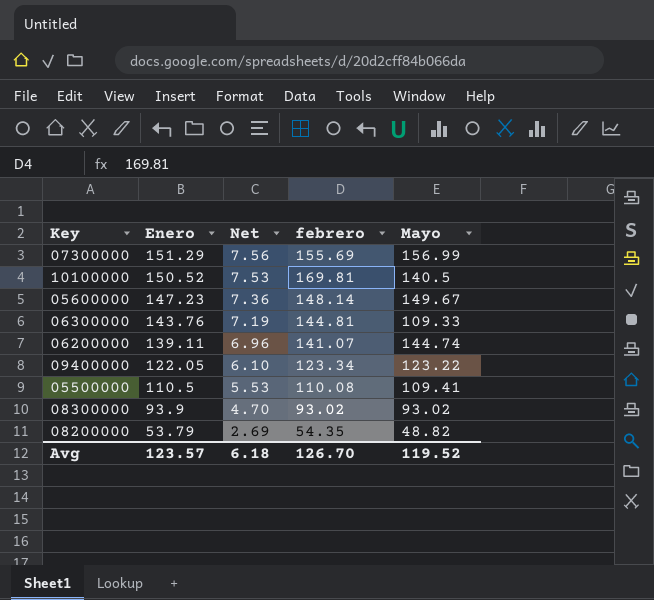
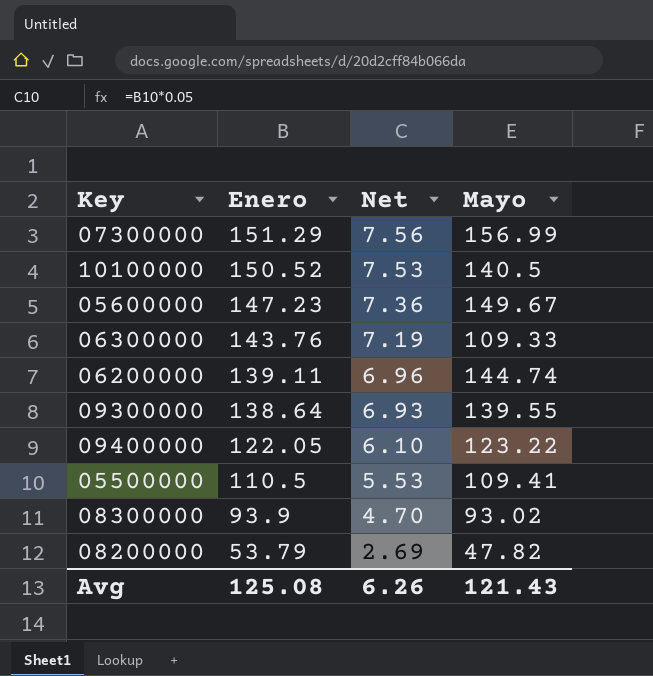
column febrero | position: 4 -> none
row 09300000: none -> 138.64 | 6.93 | 139.55
08200000 | Mayo: 48.82 -> 47.82
Avg | Enero: 123.57 -> 125.08
Avg | Net: 6.18 -> 6.26
Avg | Mayo: 119.52 -> 121.43

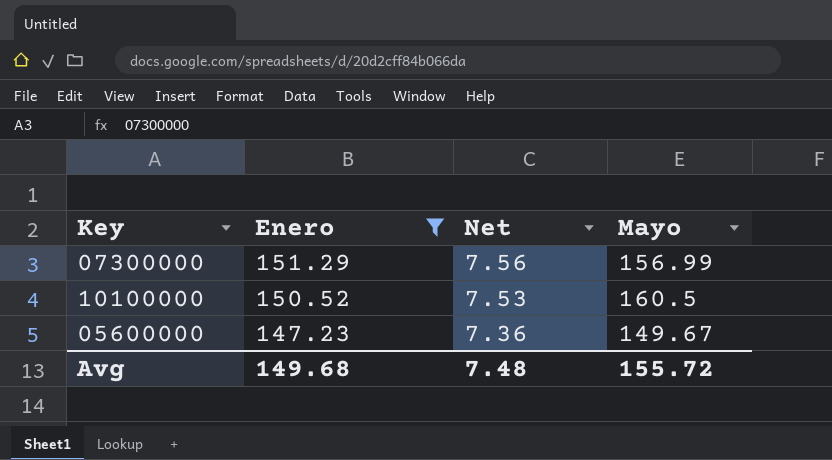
filter: none -> Enero >= 147.23
10100000 | Mayo: 140.5 -> 160.5
Avg | Enero: 125.08 -> 149.68
Avg | Net: 6.26 -> 7.48
Avg | Mayo: 121.43 -> 155.72

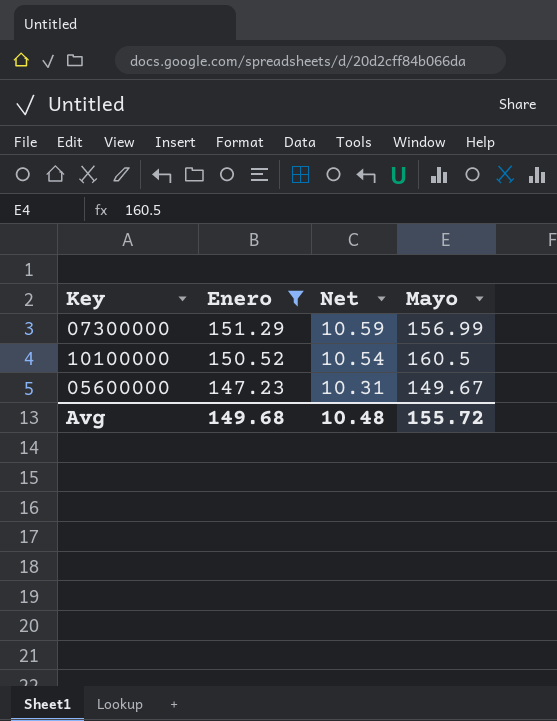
column Net | formula: [Enero] * 0.05 -> [Enero] * 0.07
Avg | Net: 7.48 -> 10.48

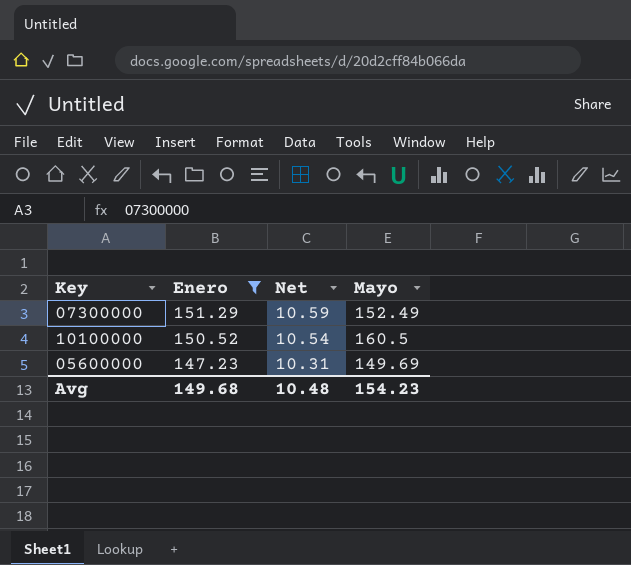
07300000 | Mayo: 156.99 -> 152.49
05600000 | Mayo: 149.67 -> 149.69
Avg | Mayo: 155.72 -> 154.23

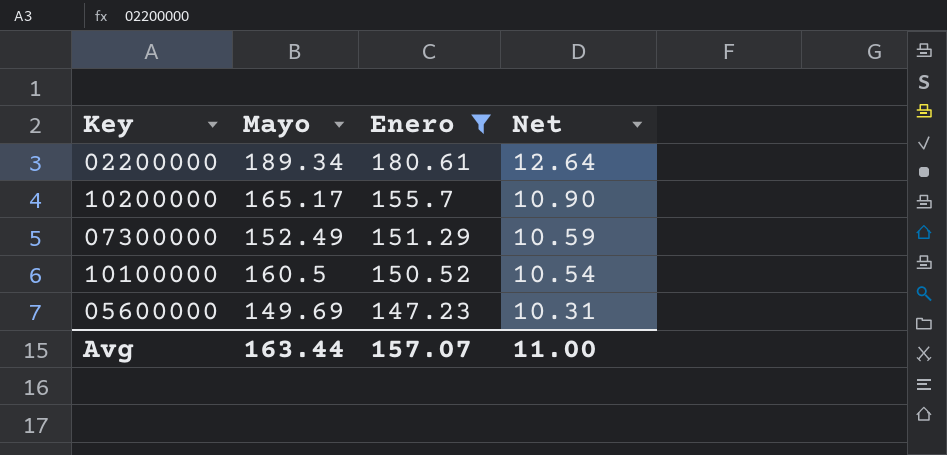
column Mayo | position: 4 -> 2
row 02200000: none -> 189.34 | 180.61 | 12.64
row 10200000: none -> 165.17 | 155.7 | 10.90
Avg | Mayo: 154.23 -> 163.44
Avg | Enero: 149.68 -> 157.07
Avg | Net: 10.48 -> 11.00

